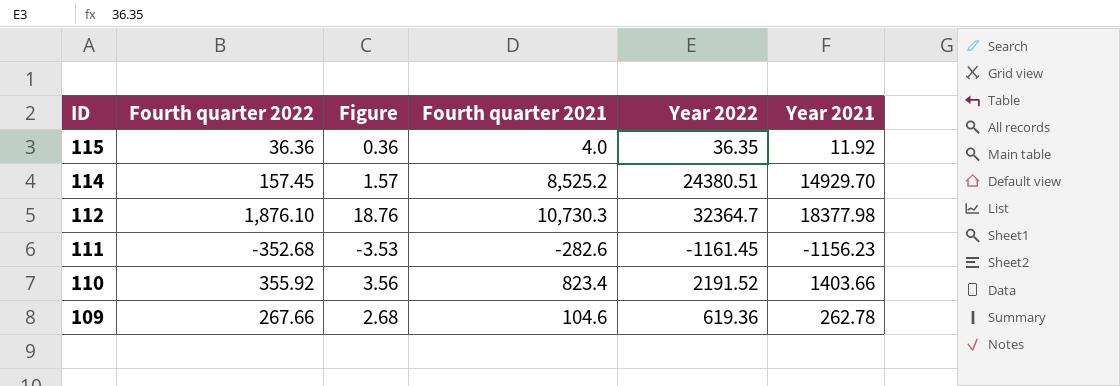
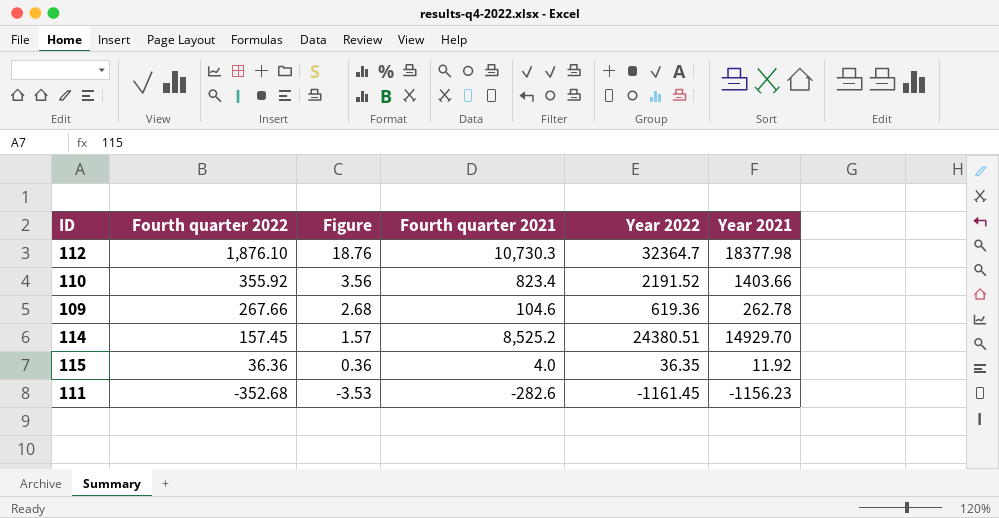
row order: ID descending -> Fourth quarter 2022 descending

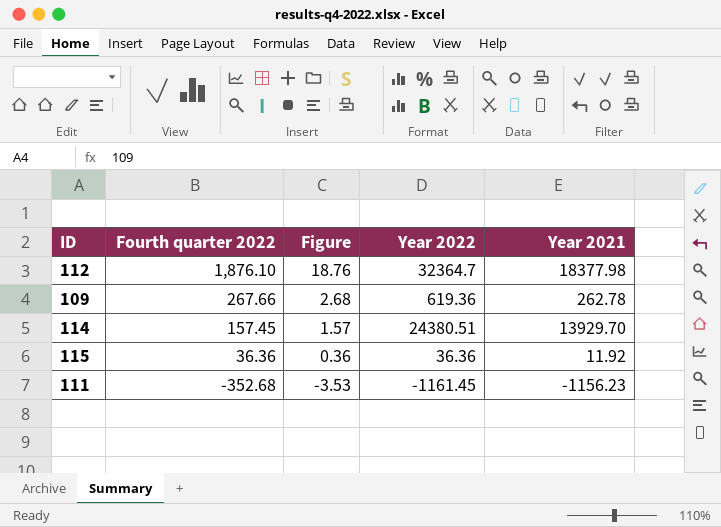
column Fourth quarter 2021 | position: 4 -> none
row 110: 355.92 | 3.56 | 823.4 | 2191.52 | 1403.66 -> none
114 | Year 2021: 14929.70 -> 13929.70
115 | Year 2022: 36.35 -> 36.36

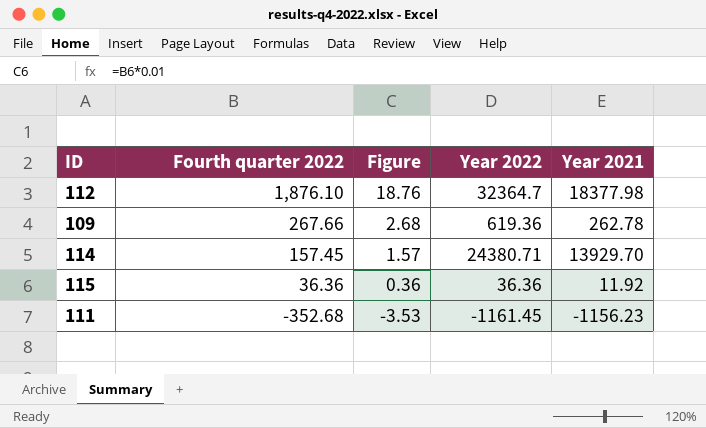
114 | Year 2022: 24380.51 -> 24380.71

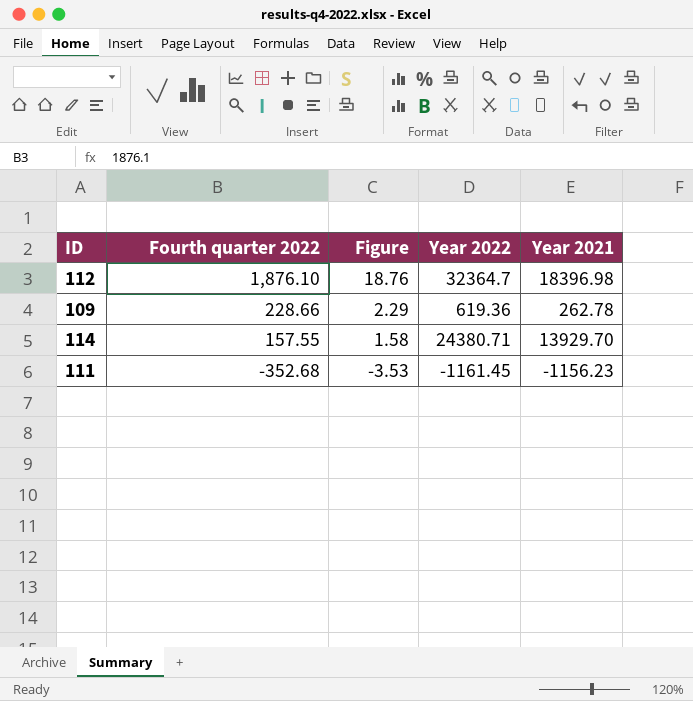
row 115: 36.36 | 0.36 | 36.36 | 11.92 -> none
112 | Year 2021: 18377.98 -> 18396.98
109 | Fourth quarter 2022: 267.66 -> 228.66
109 | Figure: 2.68 -> 2.29
114 | Fourth quarter 2022: 157.45 -> 157.55
114 | Figure: 1.57 -> 1.58

